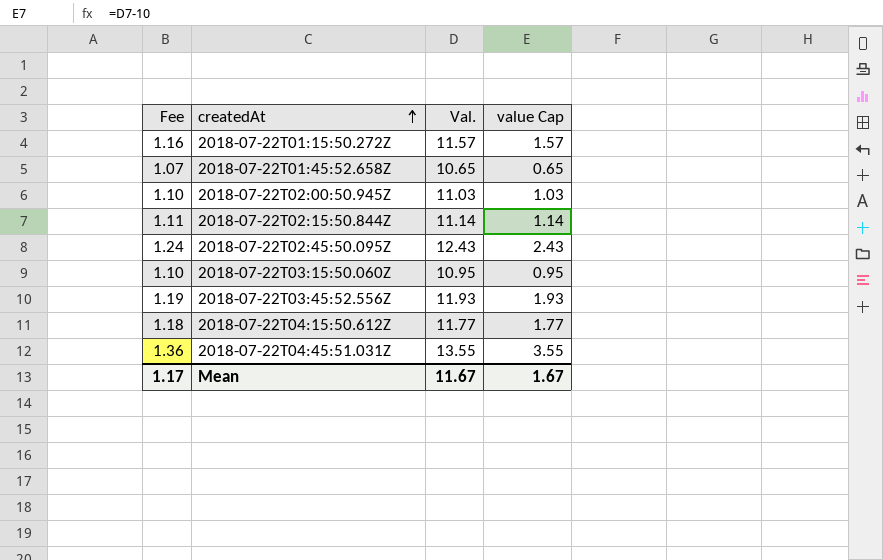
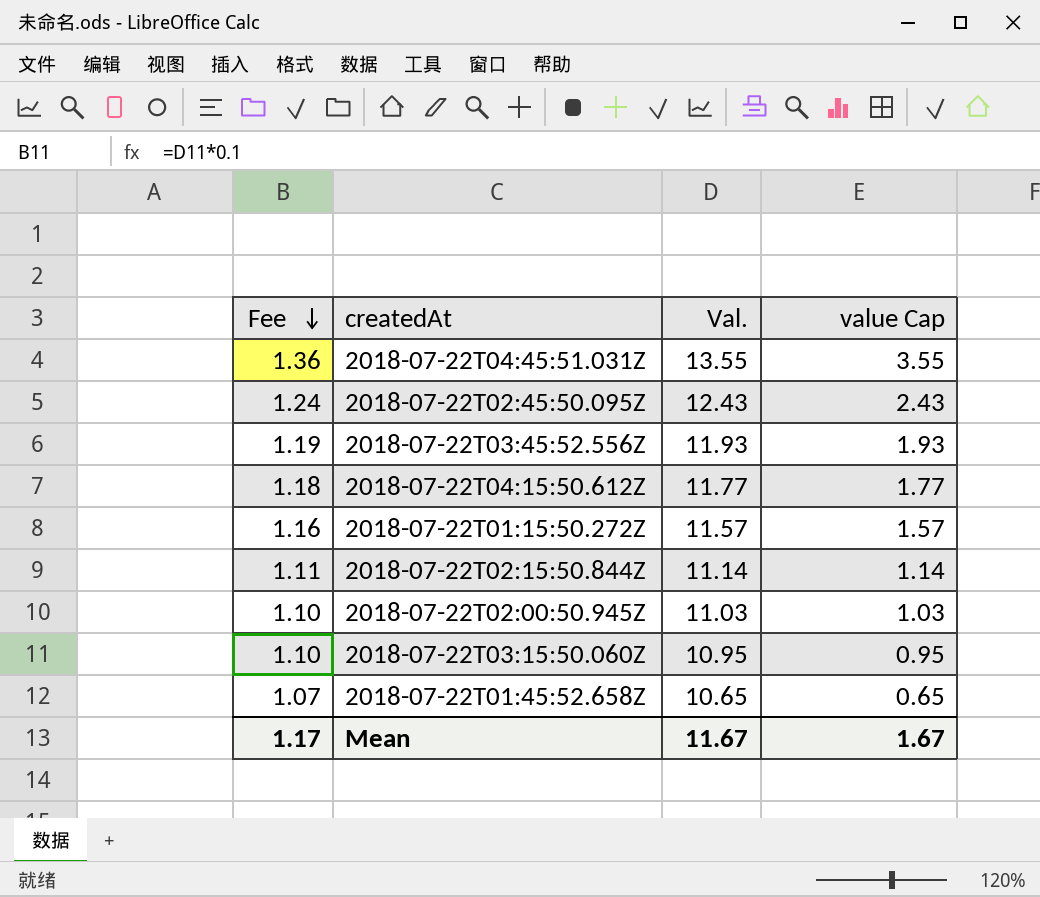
row order: createdAt ascending -> Fee descending

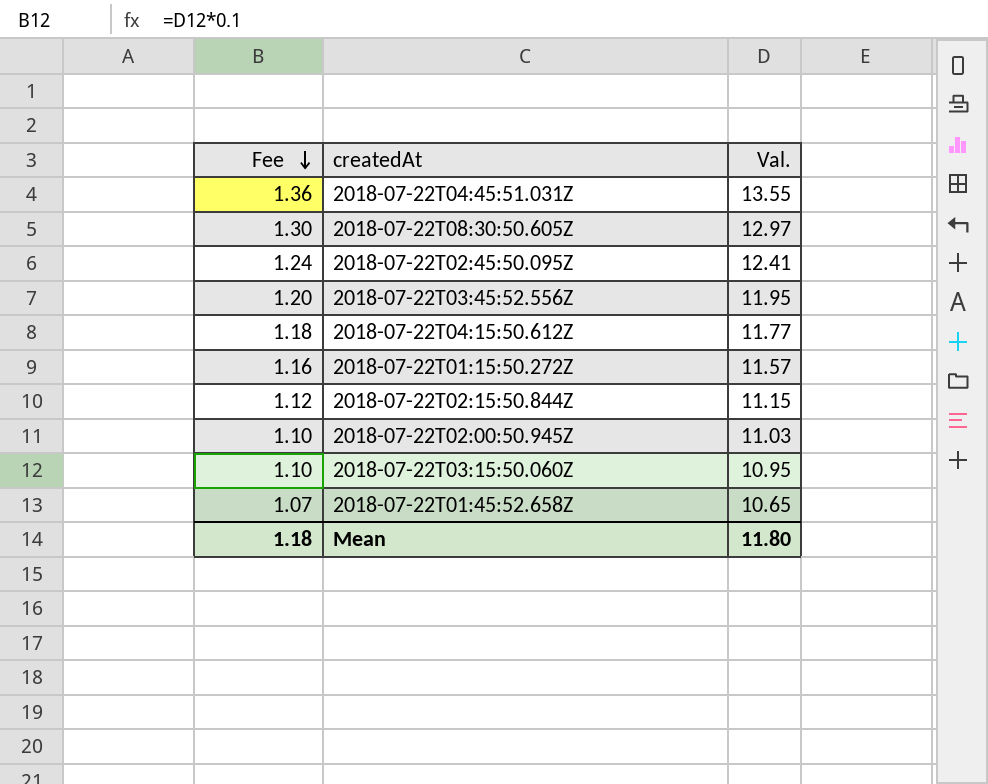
column value Cap | formula: [Val.] - 10 -> none
row 2018-07-22T08:30:50.605Z: none -> 1.30 | 12.97
2018-07-22T02:45:50.095Z | Val.: 12.43 -> 12.41
2018-07-22T03:45:52.556Z | Fee: 1.19 -> 1.20
2018-07-22T03:45:52.556Z | Val.: 11.93 -> 11.95
2018-07-22T02:15:50.844Z | Fee: 1.11 -> 1.12
2018-07-22T02:15:50.844Z | Val.: 11.14 -> 11.15
Mean | Fee: 1.17 -> 1.18
Mean | Val.: 11.67 -> 11.80

